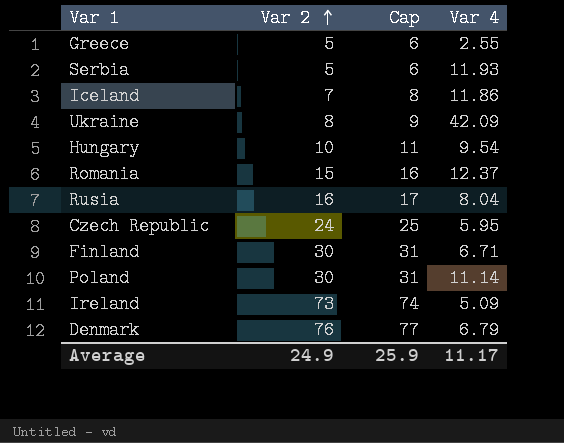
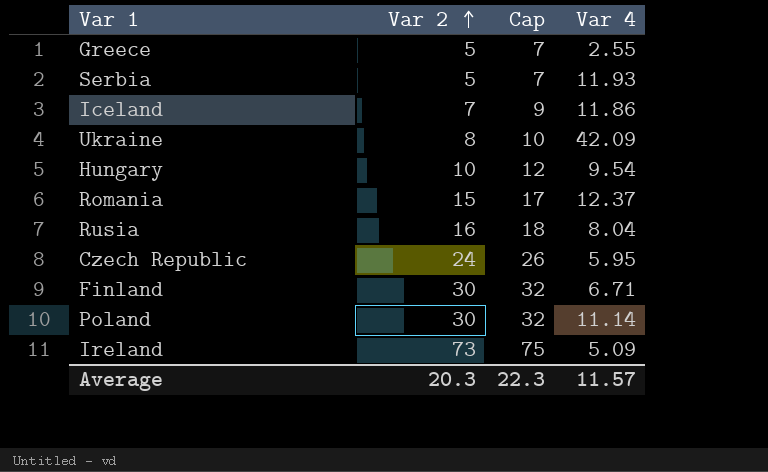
column Cap | formula: [Var 2] + 1 -> [Var 2] + 2
row Denmark: 76 | 77 | 6.79 -> none
Average | Var 2: 24.9 -> 20.3
Average | Cap: 25.9 -> 22.3
Average | Var 4: 11.17 -> 11.57

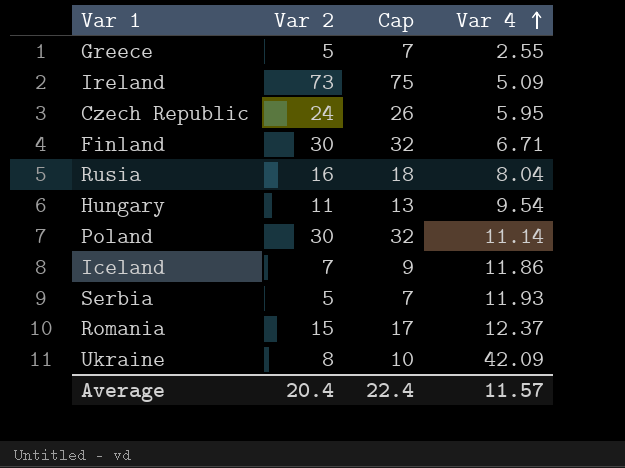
row order: Var 2 ascending -> Var 4 ascending
Hungary | Var 2: 10 -> 11
Hungary | Cap: 12 -> 13
Average | Var 2: 20.3 -> 20.4
Average | Cap: 22.3 -> 22.4

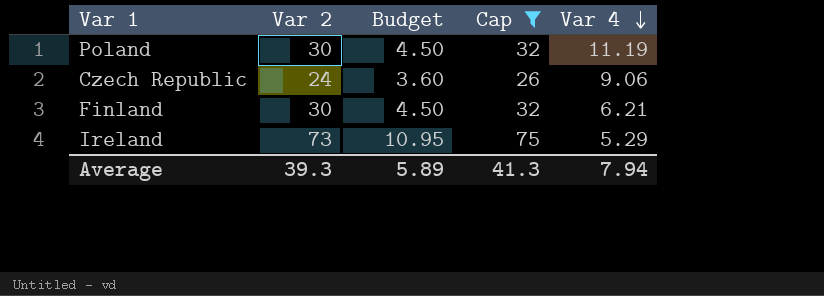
filter: none -> Cap >= 26
row order: Var 4 ascending -> Var 4 descending
column Budget | formula: none -> [Var 2] * 0.15
Poland | Var 4: 11.14 -> 11.19
Czech Republic | Var 4: 5.95 -> 9.06
Finland | Var 4: 6.71 -> 6.21
Ireland | Var 4: 5.09 -> 5.29
Average | Var 2: 20.4 -> 39.3
Average | Cap: 22.4 -> 41.3
Average | Var 4: 11.57 -> 7.94

